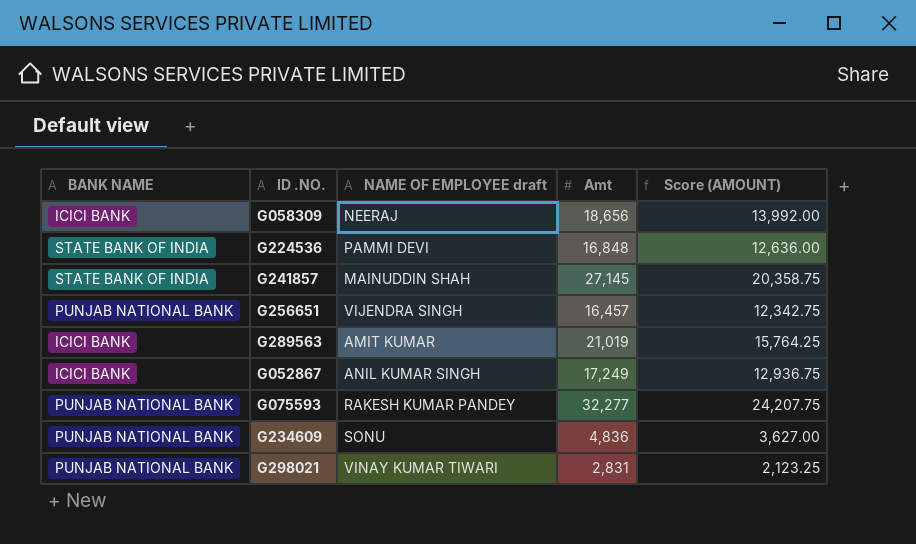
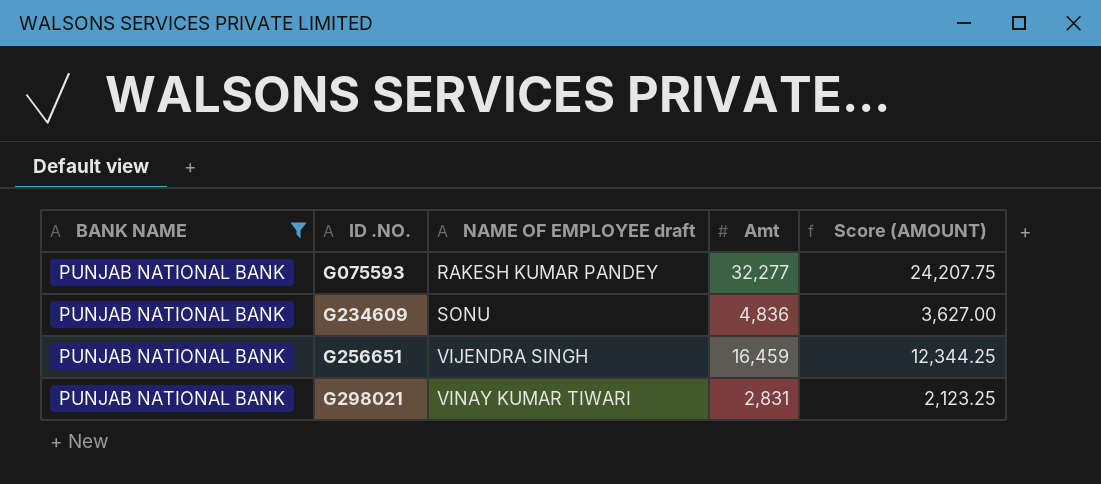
filter: none -> BANK NAME = PUNJAB NATIONAL BANK
row order: none -> ID .NO. ascending
G256651 | Amt: 16,457 -> 16,459
G256651 | Score (AMOUNT): 12,342.75 -> 12,344.25

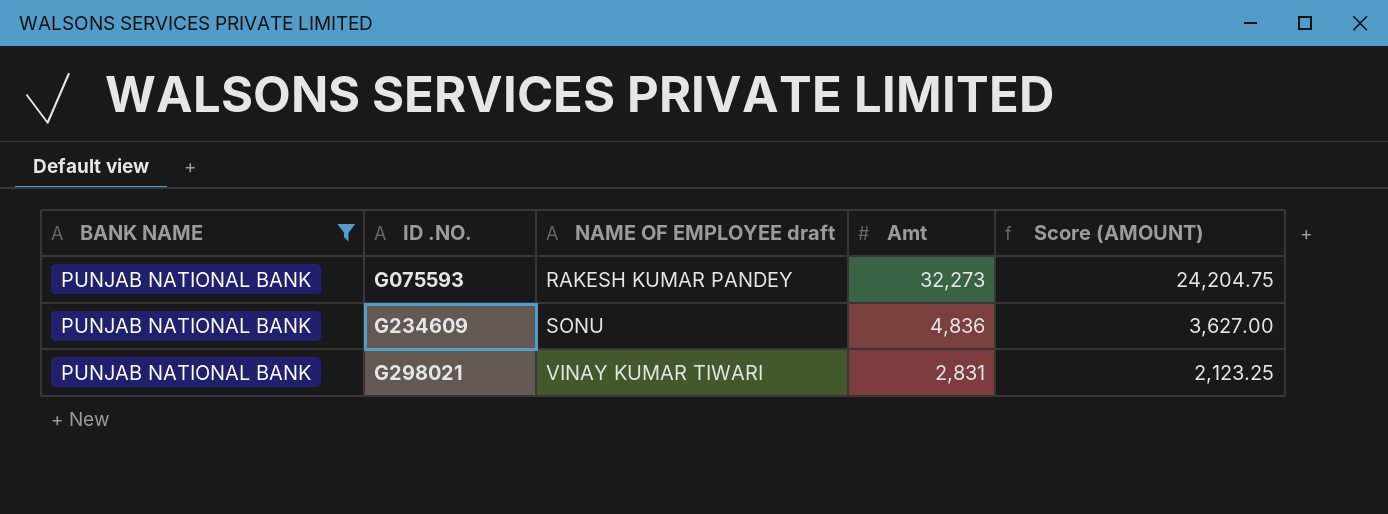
row G256651: PUNJAB NATIONAL BANK | VIJENDRA SINGH | 16,459 | 12,344.25 -> none
G075593 | Amt: 32,277 -> 32,273
G075593 | Score (AMOUNT): 24,207.75 -> 24,204.75

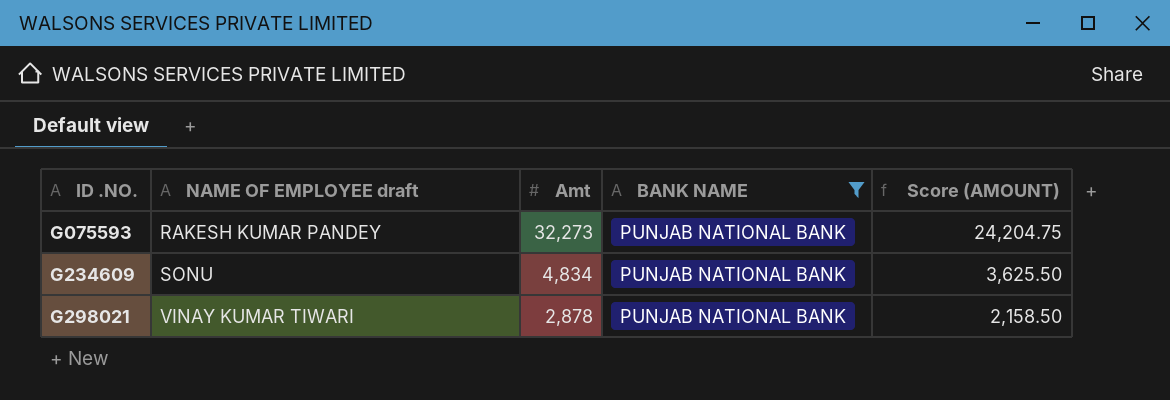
column BANK NAME | position: 1 -> 4
G234609 | Amt: 4,836 -> 4,834
G234609 | Score (AMOUNT): 3,627.00 -> 3,625.50
G298021 | Amt: 2,831 -> 2,878
G298021 | Score (AMOUNT): 2,123.25 -> 2,158.50

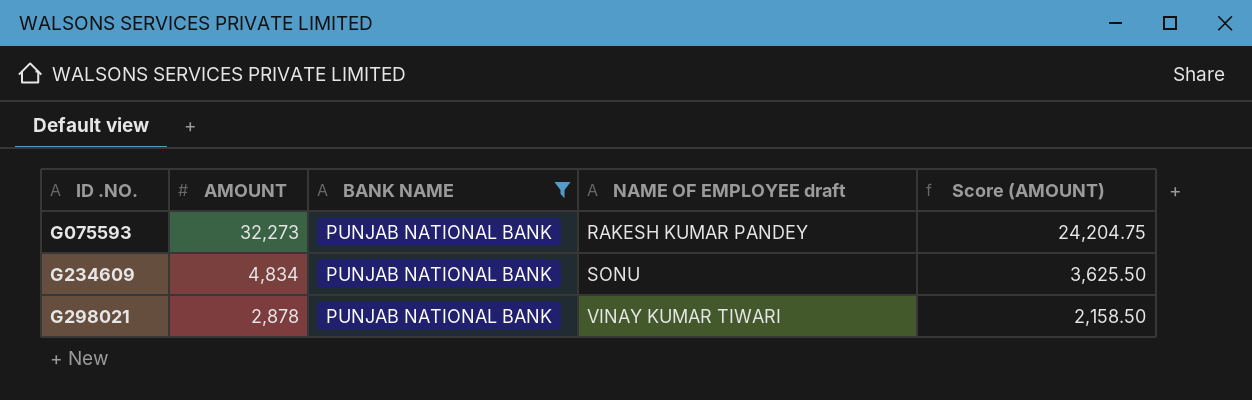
column name: Amt -> AMOUNT
column NAME OF EMPLOYEE draft | position: 2 -> 4

